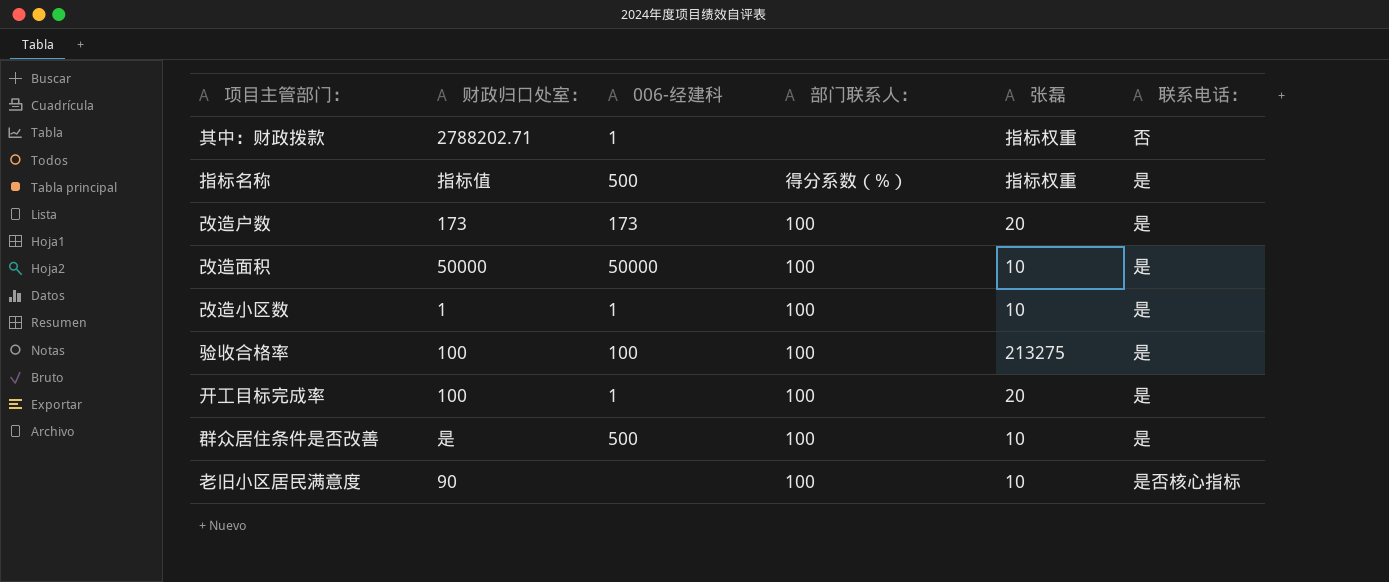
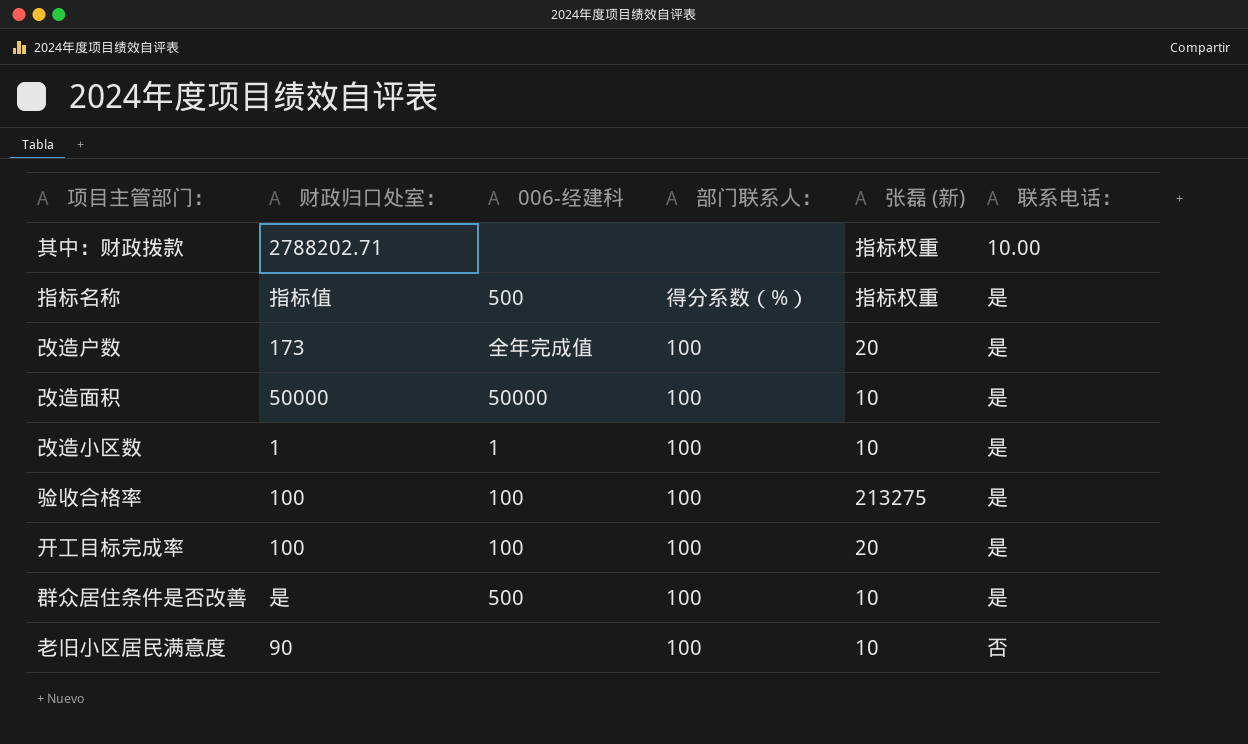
column name: 张磊 -> 张磊 (新)
其中：财政拨款 | 006-经建科: 1 -> none
其中：财政拨款 | 联系电话：: 否 -> 10.00
改造户数 | 006-经建科: 173 -> 全年完成值
开工目标完成率 | 006-经建科: 1 -> 100
老旧小区居民满意度 | 联系电话：: 是否核心指标 -> 否

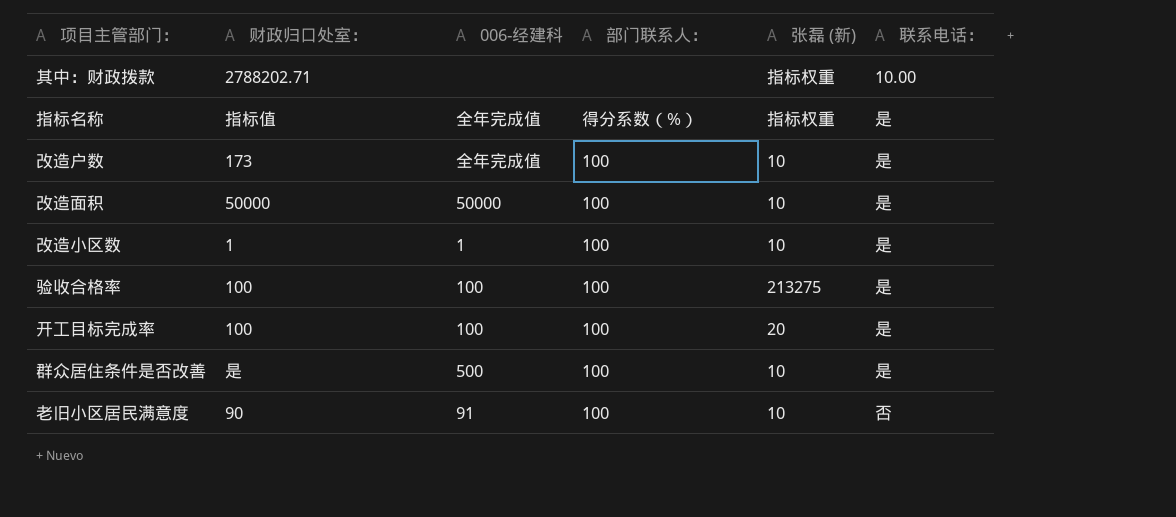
指标名称 | 006-经建科: 500 -> 全年完成值
改造户数 | 张磊 (新): 20 -> 10
老旧小区居民满意度 | 006-经建科: none -> 91

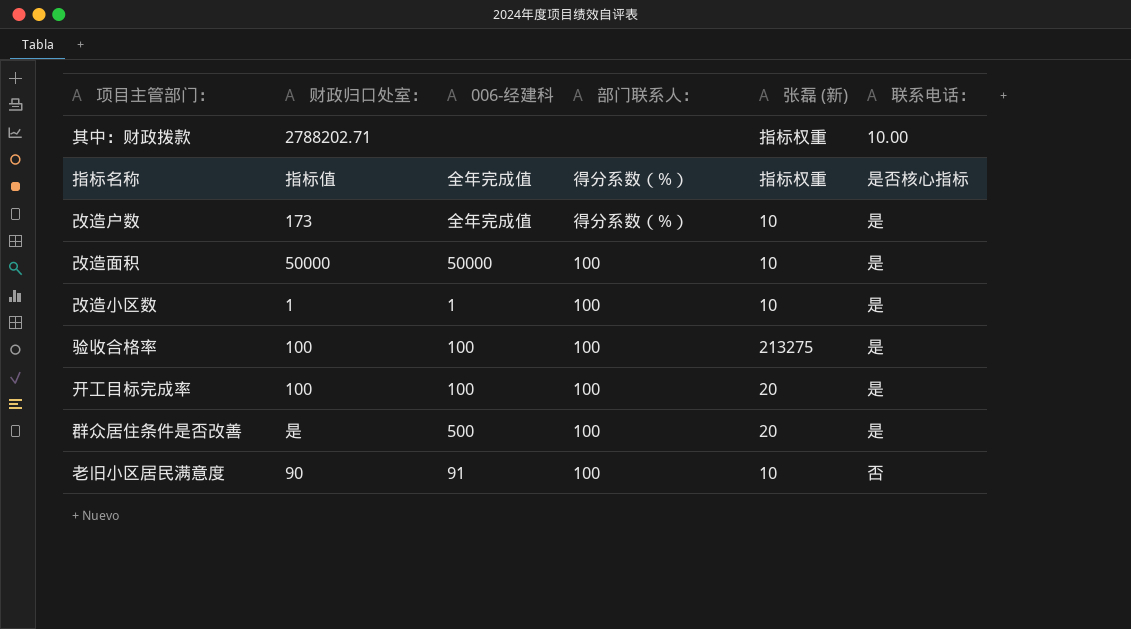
指标名称 | 联系电话：: 是 -> 是否核心指标
改造户数 | 部门联系人：: 100 -> 得分系数（%）
群众居住条件是否改善 | 张磊 (新): 10 -> 20

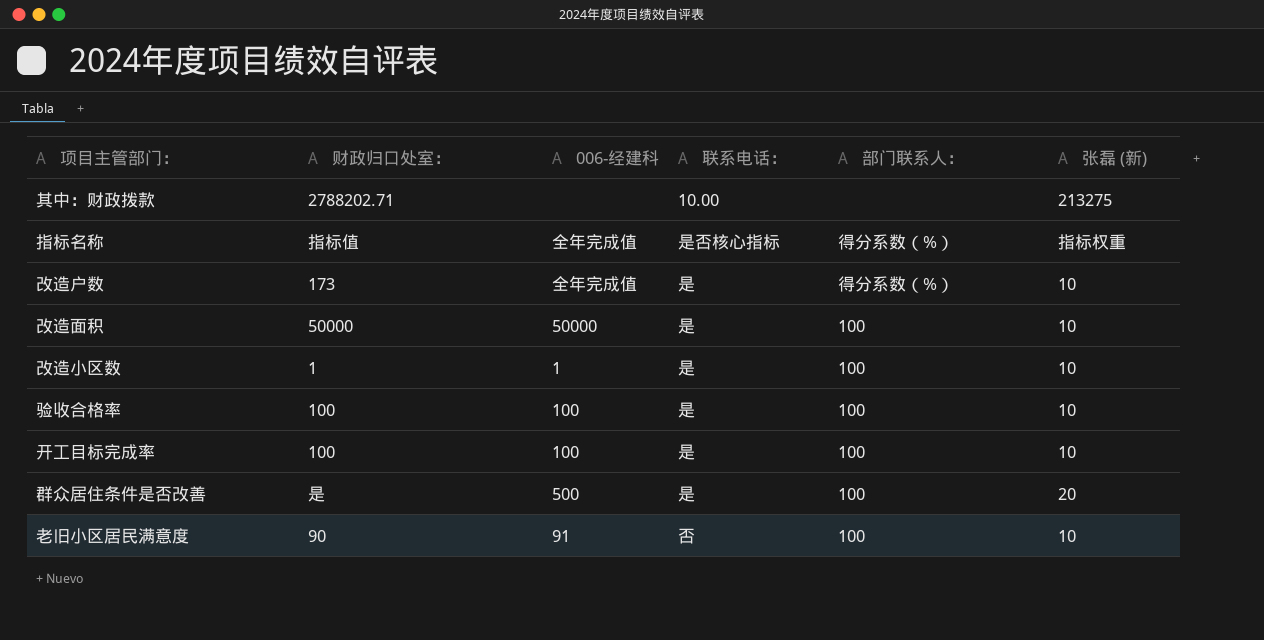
column 联系电话： | position: 6 -> 4
其中：财政拨款 | 张磊 (新): 指标权重 -> 213275
验收合格率 | 张磊 (新): 213275 -> 10
开工目标完成率 | 张磊 (新): 20 -> 10

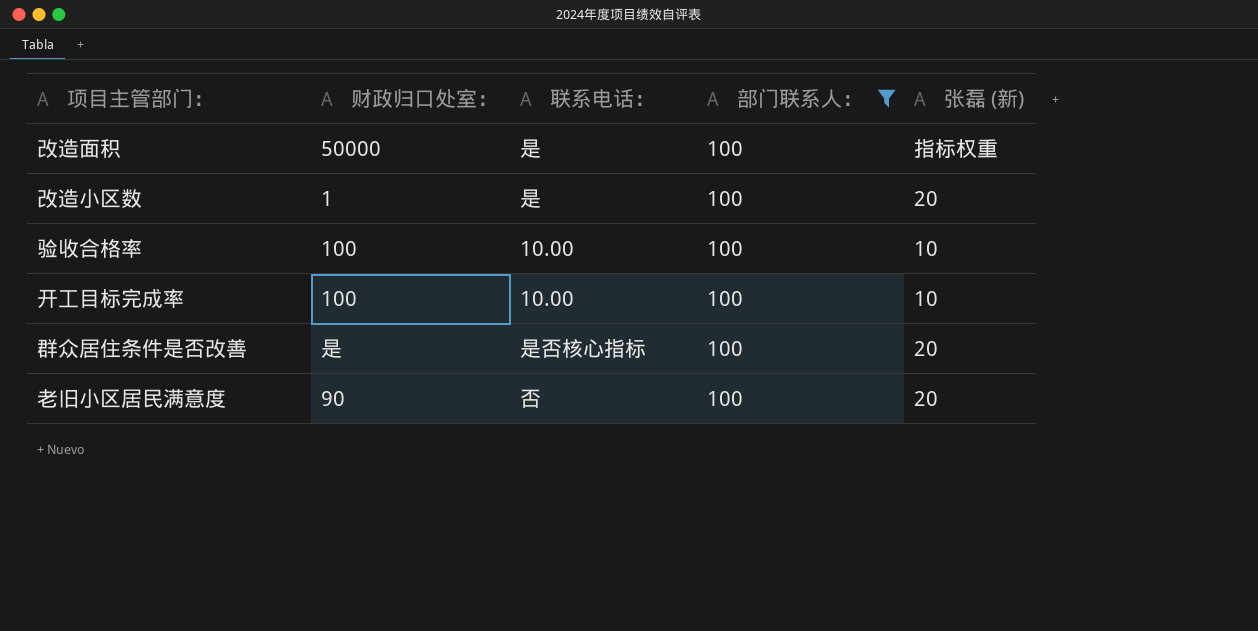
filter: none -> 部门联系人： = 100
column 006-经建科 | position: 3 -> none
改造面积 | 张磊 (新): 10 -> 指标权重
改造小区数 | 张磊 (新): 10 -> 20
验收合格率 | 联系电话：: 是 -> 10.00
开工目标完成率 | 联系电话：: 是 -> 10.00
群众居住条件是否改善 | 联系电话：: 是 -> 是否核心指标
老旧小区居民满意度 | 张磊 (新): 10 -> 20

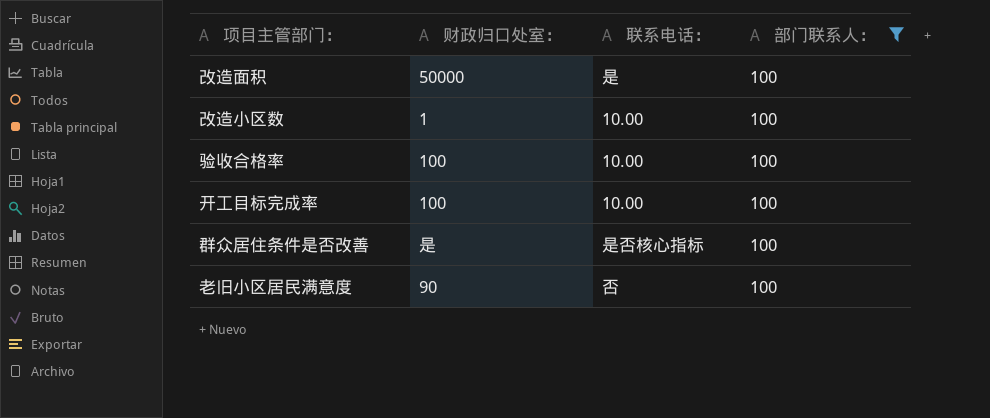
column 张磊 (新) | position: 5 -> none
改造小区数 | 联系电话：: 是 -> 10.00

